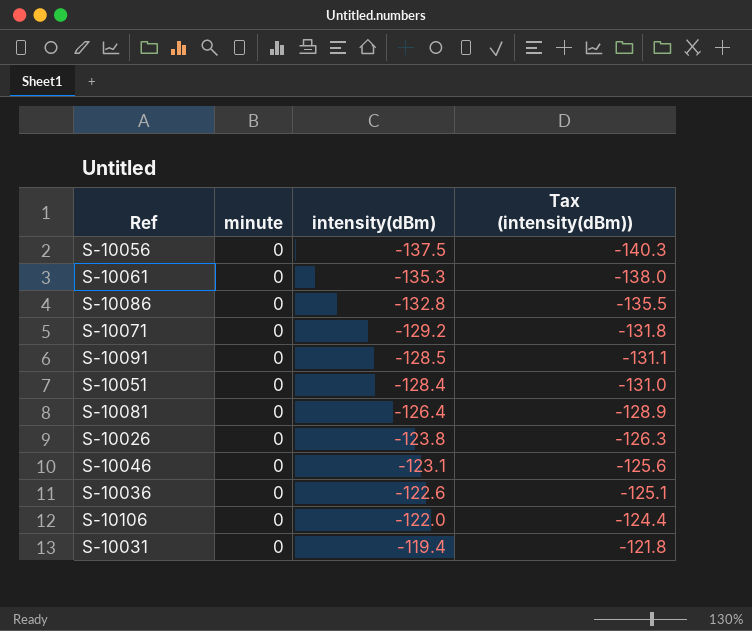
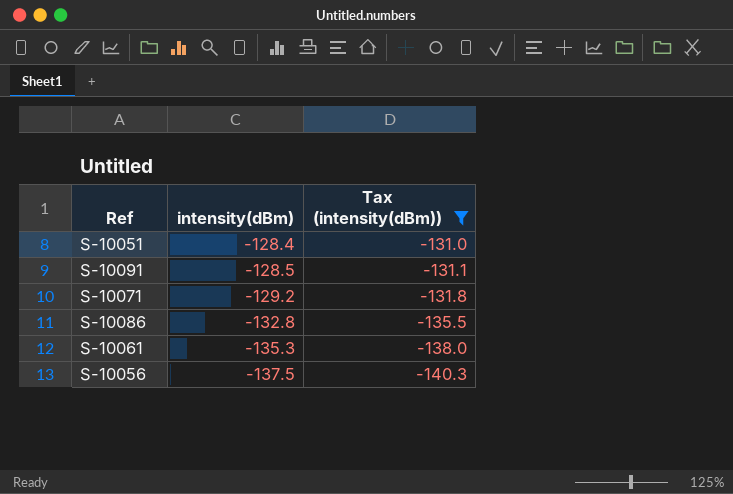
filter: none -> Tax (intensity(dBm)) <= -131.0
row order: intensity(dBm) ascending -> intensity(dBm) descending
column minute | position: 2 -> none

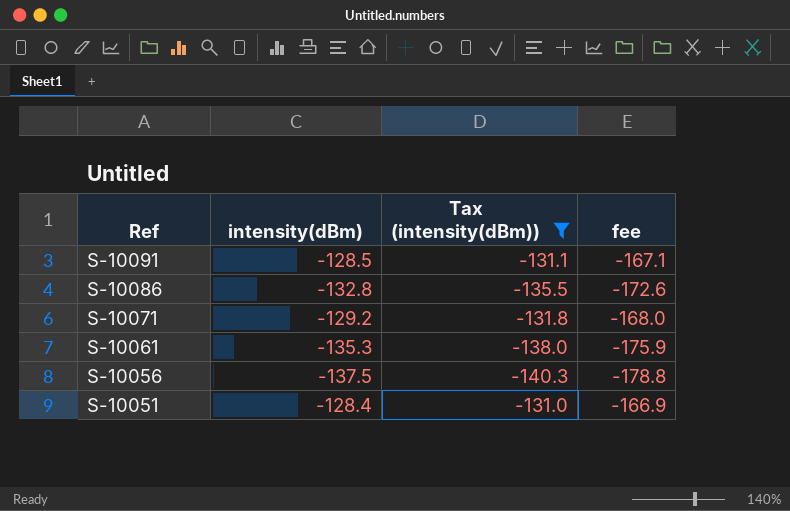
row order: intensity(dBm) descending -> Ref descending
column fee | formula: none -> [intensity(dBm)] * 1.3

